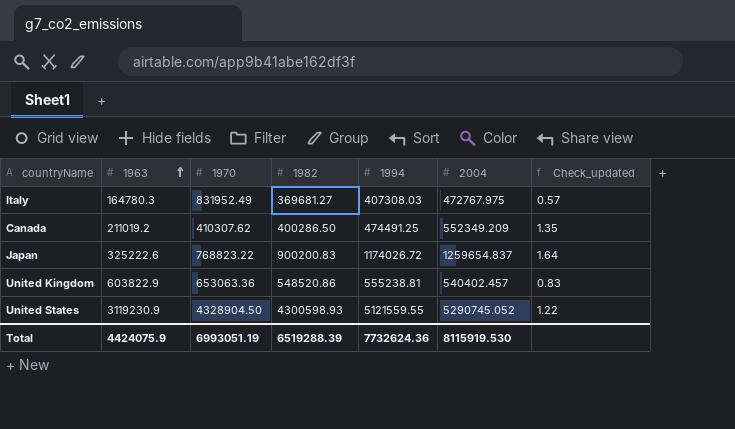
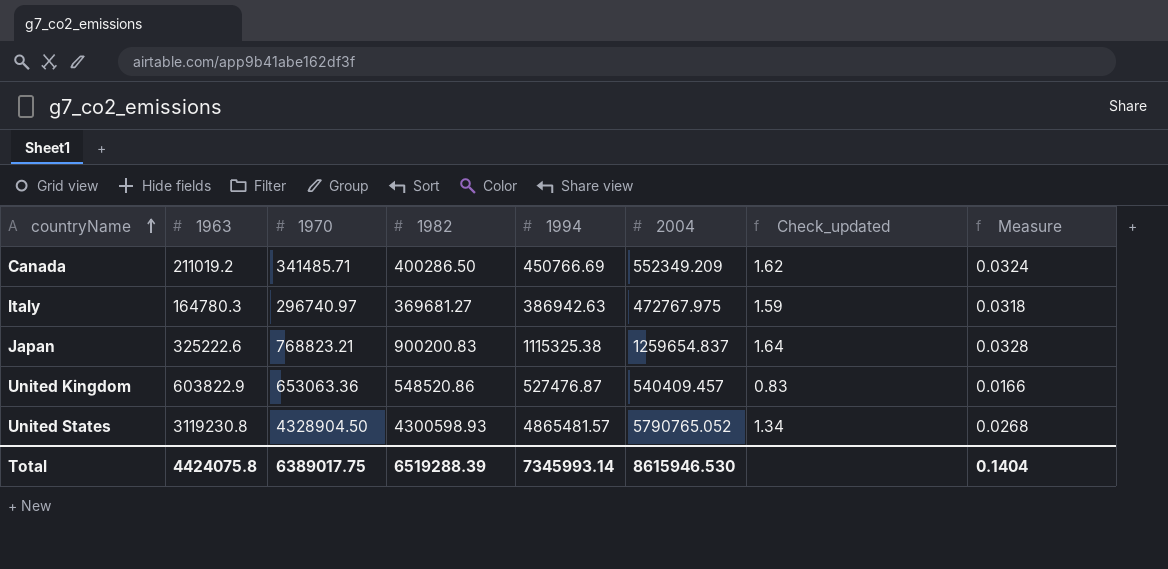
row order: 1963 ascending -> countryName ascending
column Measure | formula: none -> [Check_updated] * 0.02
Canada | 1970: 410307.62 -> 341485.71
Canada | 1994: 474491.25 -> 450766.69
Canada | Check_updated: 1.35 -> 1.62
Italy | 1970: 831952.49 -> 296740.97
Italy | 1994: 407308.03 -> 386942.63
Italy | Check_updated: 0.57 -> 1.59
Japan | 1970: 768823.22 -> 768823.21
Japan | 1994: 1174026.72 -> 1115325.38
United Kingdom | 1994: 555238.81 -> 527476.87
United Kingdom | 2004: 540402.457 -> 540409.457
United States | 1963: 3119230.9 -> 3119230.8
United States | 1994: 5121559.55 -> 4865481.57
United States | 2004: 5290745.052 -> 5790765.052
United States | Check_updated: 1.22 -> 1.34
Total | 1963: 4424075.9 -> 4424075.8
Total | 1970: 6993051.19 -> 6389017.75
Total | 1994: 7732624.36 -> 7345993.14
Total | 2004: 8115919.530 -> 8615946.530

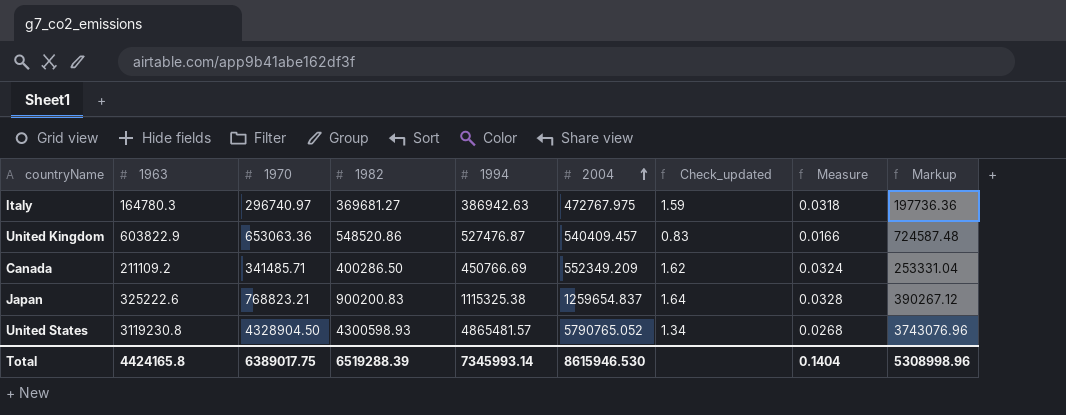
row order: countryName ascending -> 2004 ascending
column Markup | formula: none -> [1963] * 1.2
Canada | 1963: 211019.2 -> 211109.2
Total | 1963: 4424075.8 -> 4424165.8

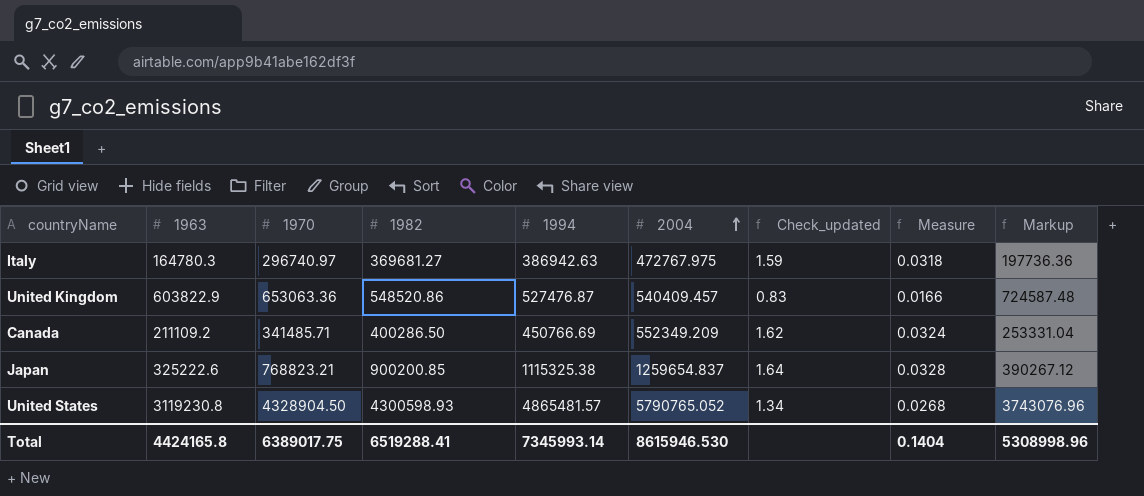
Japan | 1982: 900200.83 -> 900200.85
Total | 1982: 6519288.39 -> 6519288.41

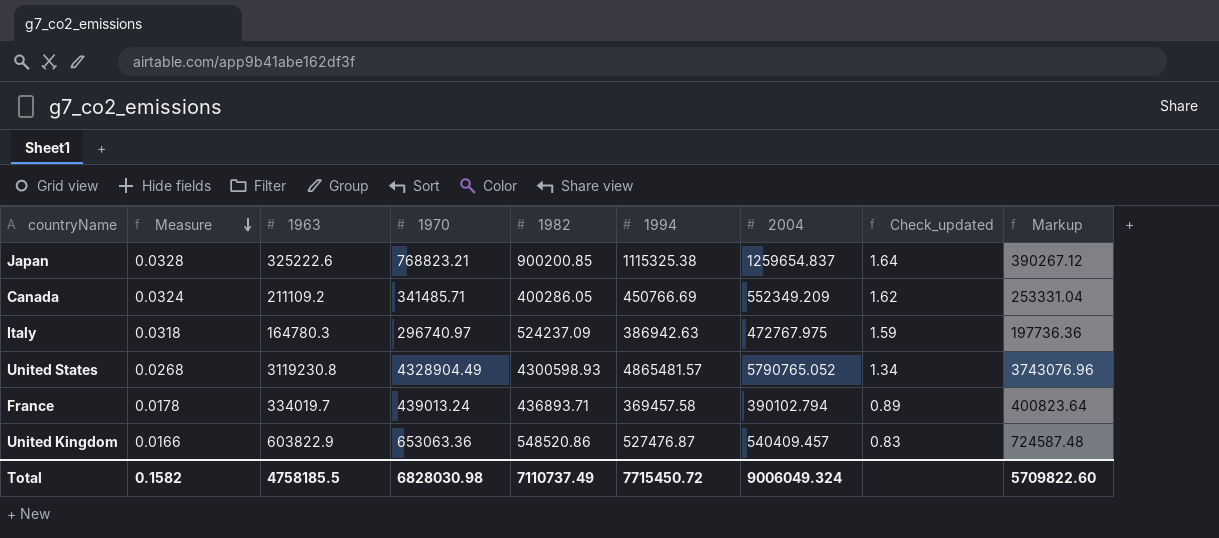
row order: 2004 ascending -> Measure descending
column Measure | position: 8 -> 2
Canada | 1982: 400286.50 -> 400286.05
Italy | 1982: 369681.27 -> 524237.09
United States | 1970: 4328904.50 -> 4328904.49
row France: none -> 0.0178 | 334019.7 | 439013.24 | 436893.71 | 369457.58 | 390102.794 | 0.89 | 400823.64
Total | Measure: 0.1404 -> 0.1582
Total | 1963: 4424165.8 -> 4758185.5
Total | 1970: 6389017.75 -> 6828030.98
Total | 1982: 6519288.41 -> 7110737.49
Total | 1994: 7345993.14 -> 7715450.72
Total | 2004: 8615946.530 -> 9006049.324
Total | Markup: 5308998.96 -> 5709822.60

